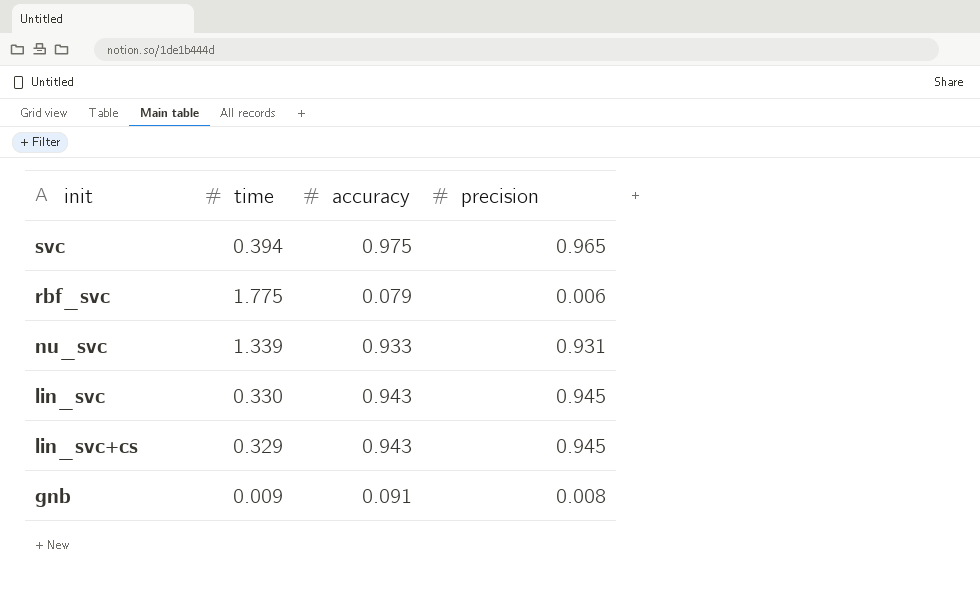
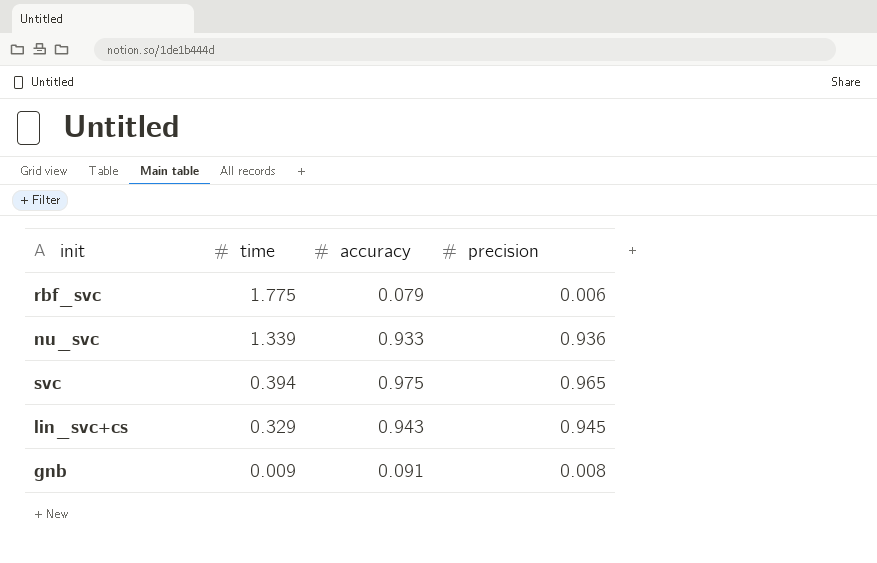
row order: none -> time descending
row lin_svc: 0.330 | 0.943 | 0.945 -> none
nu_svc | precision: 0.931 -> 0.936

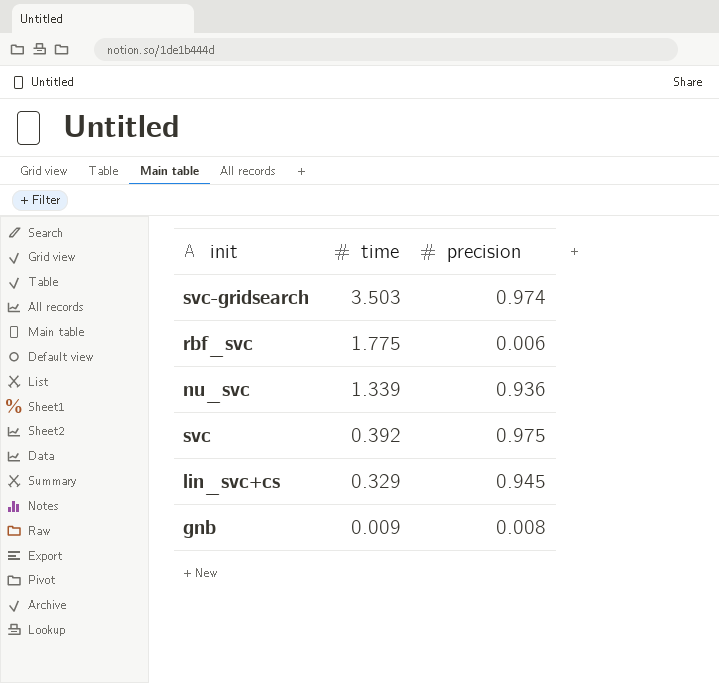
column accuracy | position: 3 -> none
row svc-gridsearch: none -> 3.503 | 0.974
svc | time: 0.394 -> 0.392
svc | precision: 0.965 -> 0.975

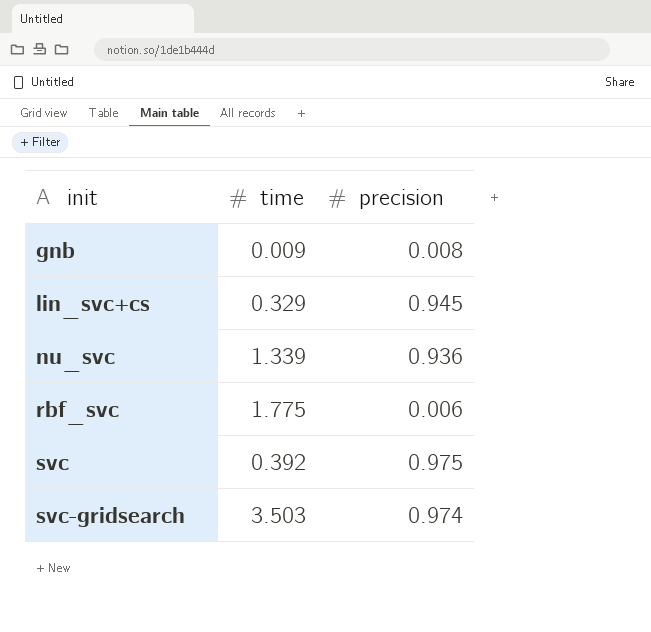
row order: time descending -> init ascending

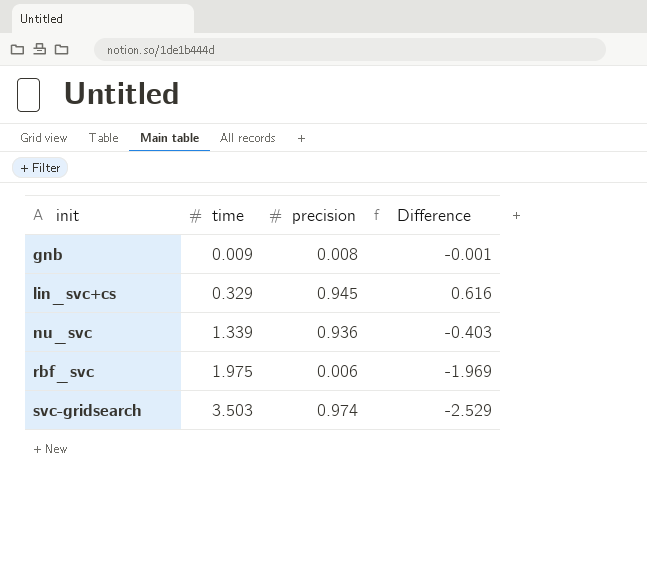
column Difference | formula: none -> [precision] - [time]
row svc: 0.392 | 0.975 -> none
rbf_svc | time: 1.775 -> 1.975

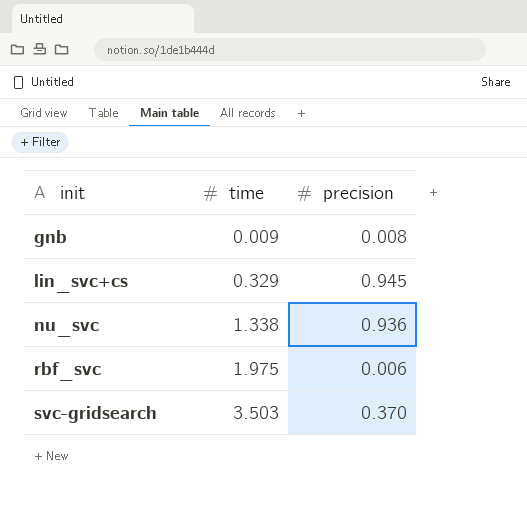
column Difference | formula: [precision] - [time] -> none
nu_svc | time: 1.339 -> 1.338
svc-gridsearch | precision: 0.974 -> 0.370

